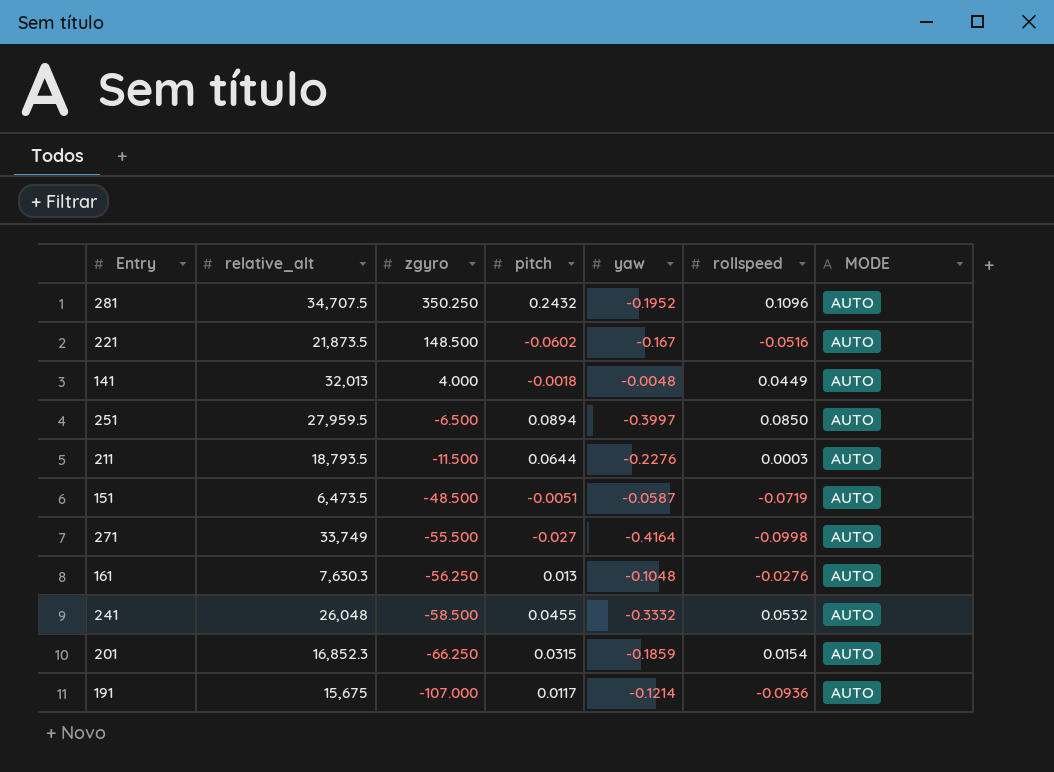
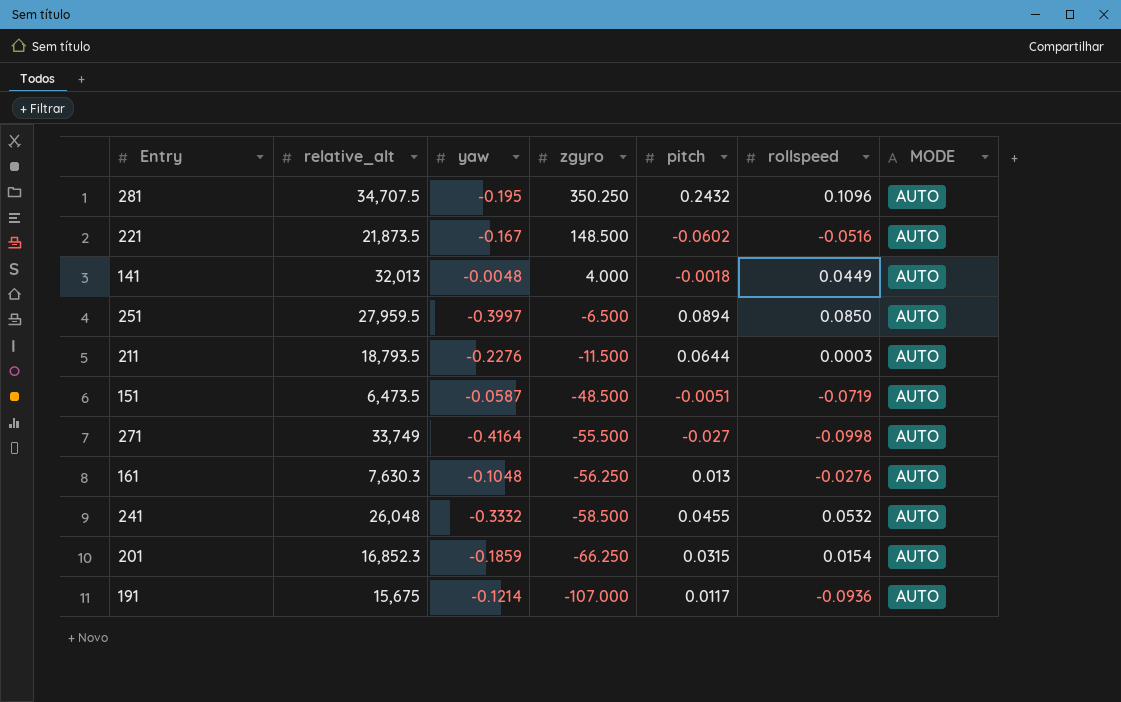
column yaw | position: 5 -> 3
281 | yaw: -0.1952 -> -0.195

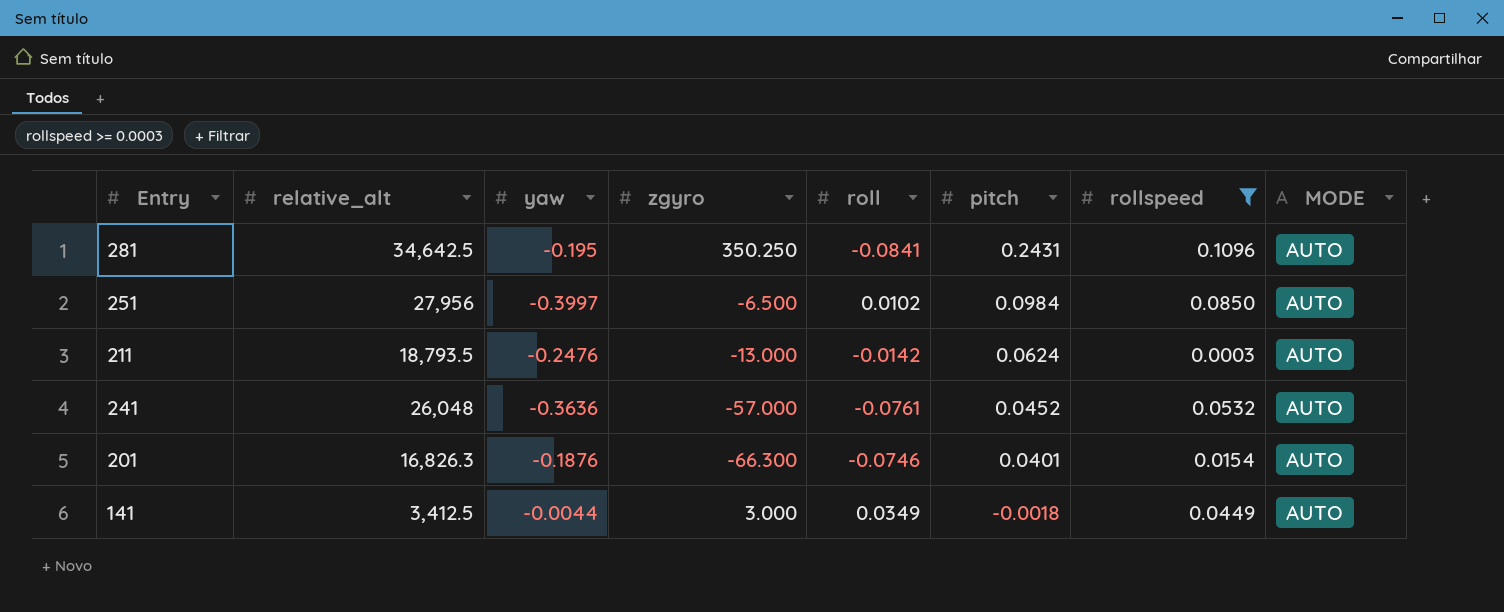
filter: none -> rollspeed >= 0.0003
row order: zgyro descending -> pitch descending
column roll | position: none -> 5
281 | relative_alt: 34,707.5 -> 34,642.5
281 | pitch: 0.2432 -> 0.2431
251 | relative_alt: 27,959.5 -> 27,956
251 | pitch: 0.0894 -> 0.0984
211 | yaw: -0.2276 -> -0.2476
211 | zgyro: -11.500 -> -13.000
211 | pitch: 0.0644 -> 0.0624
241 | yaw: -0.3332 -> -0.3636
241 | zgyro: -58.500 -> -57.000
241 | pitch: 0.0455 -> 0.0452
201 | relative_alt: 16,852.3 -> 16,826.3
201 | yaw: -0.1859 -> -0.1876
201 | zgyro: -66.250 -> -66.300
201 | pitch: 0.0315 -> 0.0401
141 | relative_alt: 32,013 -> 3,412.5
141 | yaw: -0.0048 -> -0.0044
141 | zgyro: 4.000 -> 3.000

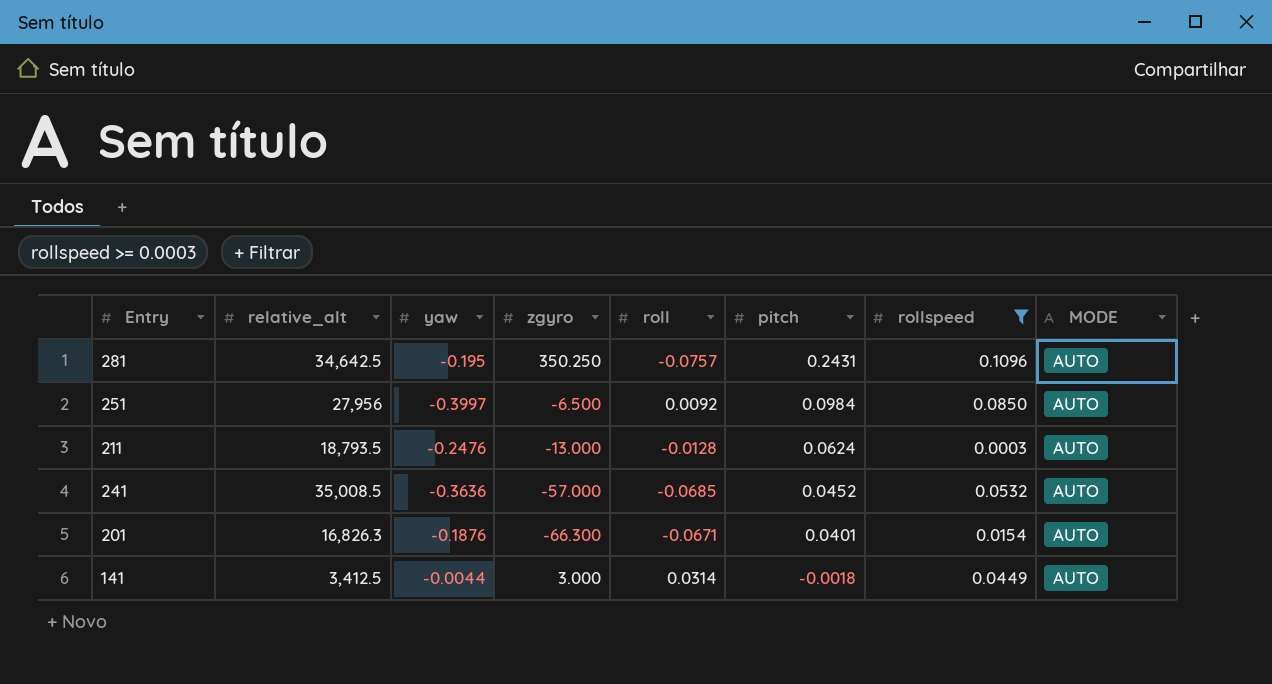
281 | roll: -0.0841 -> -0.0757
251 | roll: 0.0102 -> 0.0092
211 | roll: -0.0142 -> -0.0128
241 | relative_alt: 26,048 -> 35,008.5
241 | roll: -0.0761 -> -0.0685
201 | roll: -0.0746 -> -0.0671
141 | roll: 0.0349 -> 0.0314

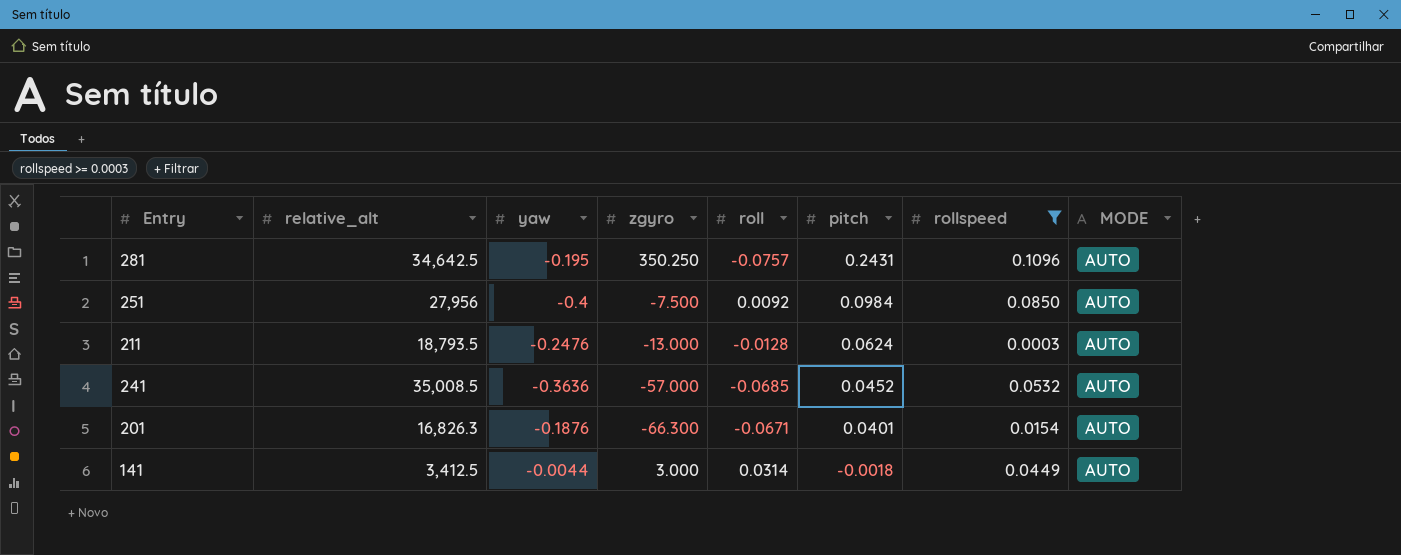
251 | yaw: -0.3997 -> -0.4
251 | zgyro: -6.500 -> -7.500

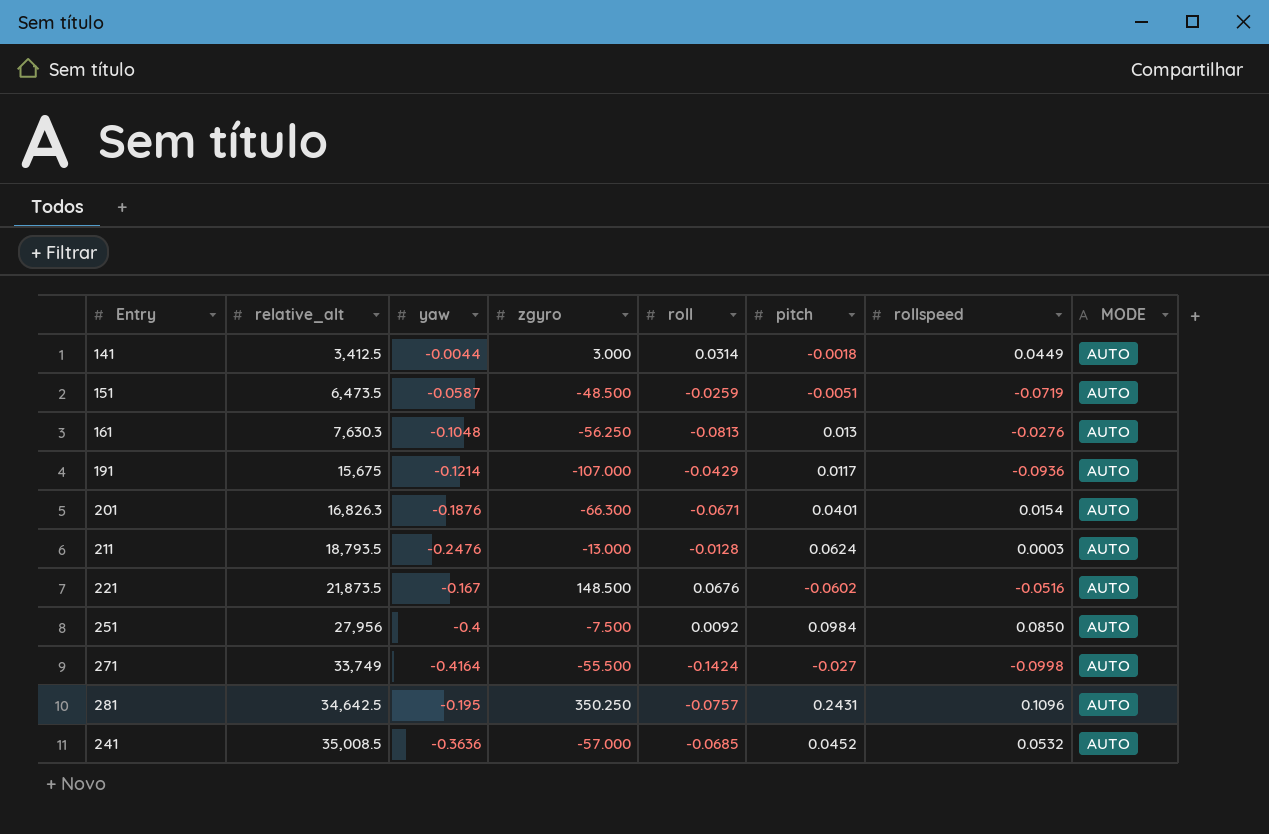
filter: rollspeed >= 0.0003 -> none
row order: pitch descending -> relative_alt ascending

